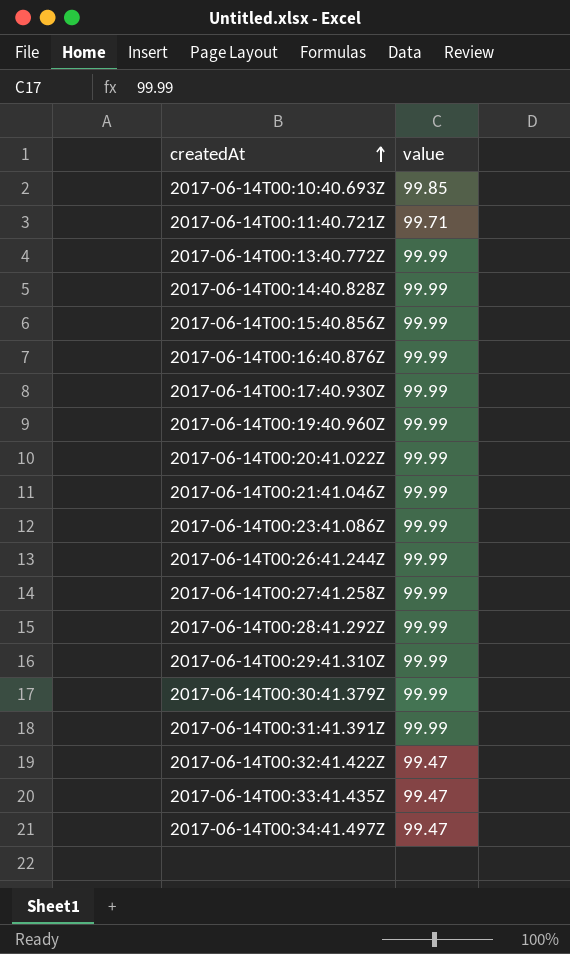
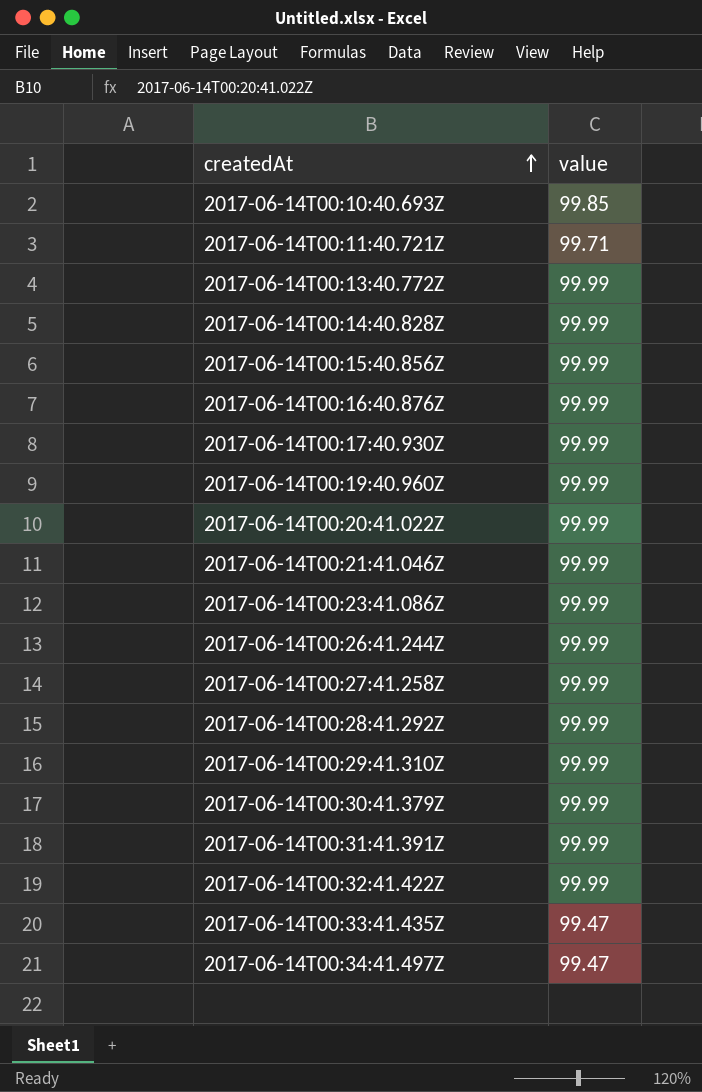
2017-06-14T00:32:41.422Z | value: 99.47 -> 99.99

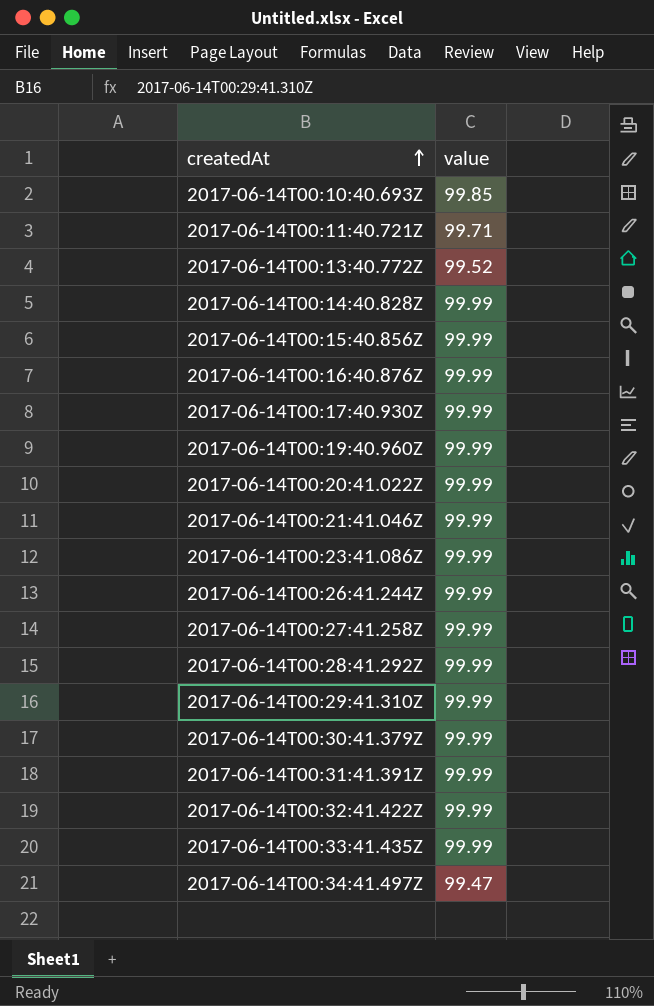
2017-06-14T00:13:40.772Z | value: 99.99 -> 99.52
2017-06-14T00:33:41.435Z | value: 99.47 -> 99.99

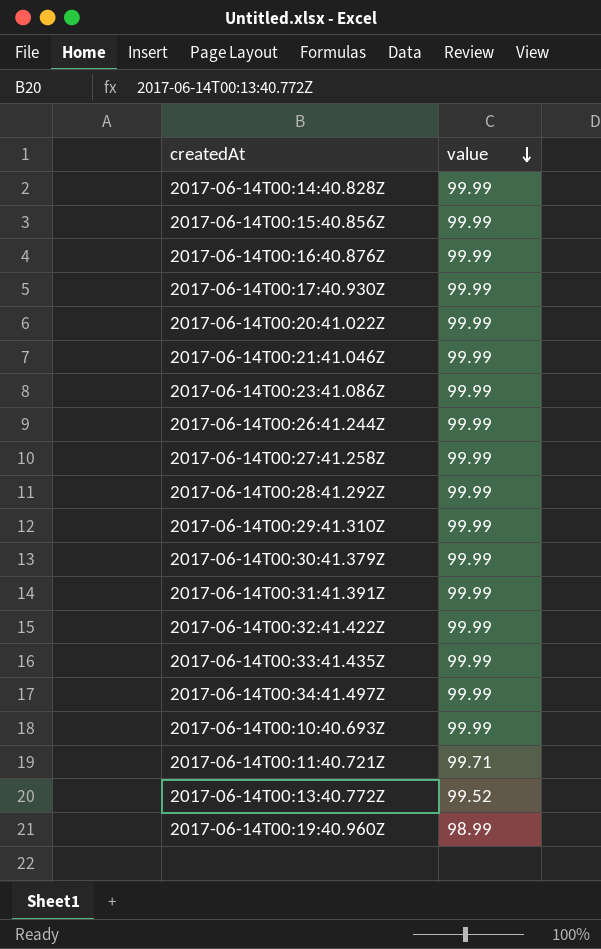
row order: createdAt ascending -> value descending
2017-06-14T00:34:41.497Z | value: 99.47 -> 99.99
2017-06-14T00:10:40.693Z | value: 99.85 -> 99.99
2017-06-14T00:19:40.960Z | value: 99.99 -> 98.99

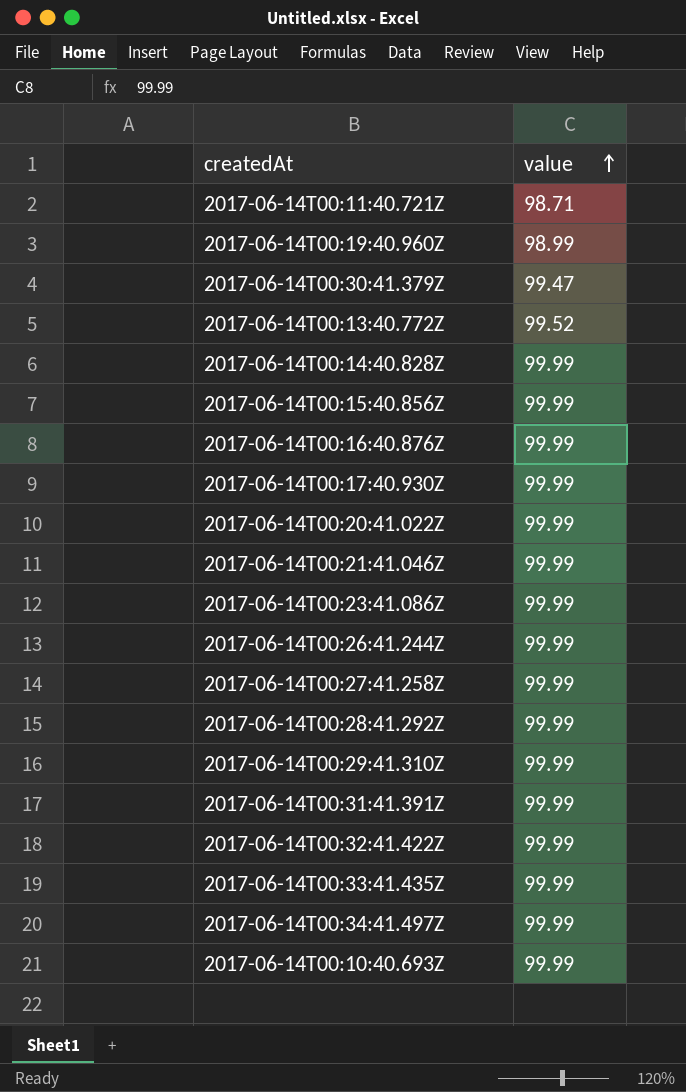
row order: value descending -> value ascending
2017-06-14T00:11:40.721Z | value: 99.71 -> 98.71
2017-06-14T00:30:41.379Z | value: 99.99 -> 99.47

